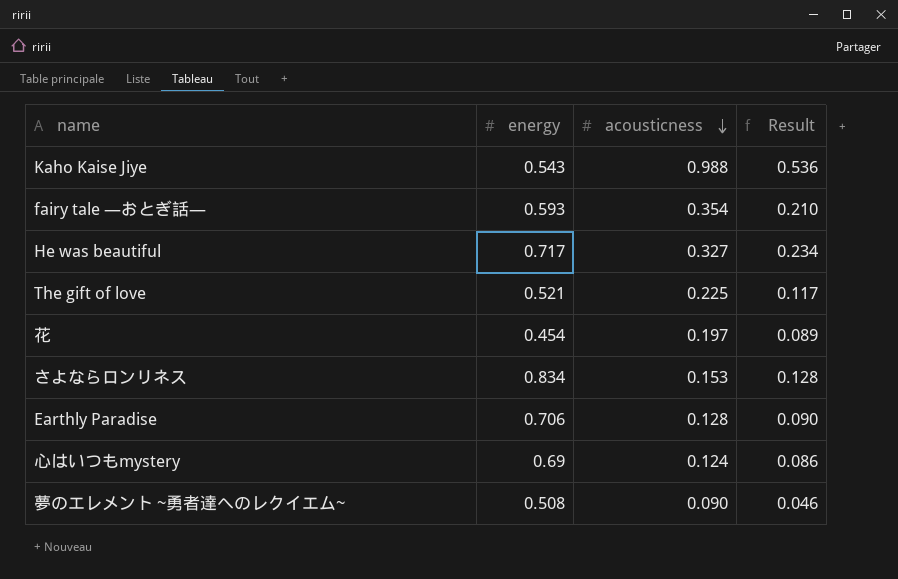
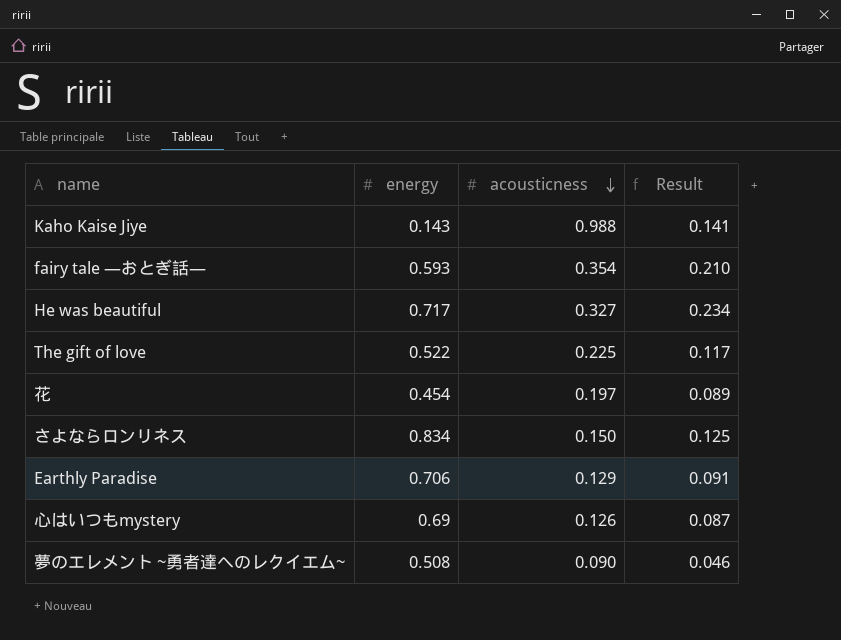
Kaho Kaise Jiye | energy: 0.543 -> 0.143
Kaho Kaise Jiye | Result: 0.536 -> 0.141
The gift of love | energy: 0.521 -> 0.522
さよならロンリネス | acousticness: 0.153 -> 0.150
さよならロンリネス | Result: 0.128 -> 0.125
Earthly Paradise | acousticness: 0.128 -> 0.129
Earthly Paradise | Result: 0.090 -> 0.091
心はいつもmystery | acousticness: 0.124 -> 0.126
心はいつもmystery | Result: 0.086 -> 0.087

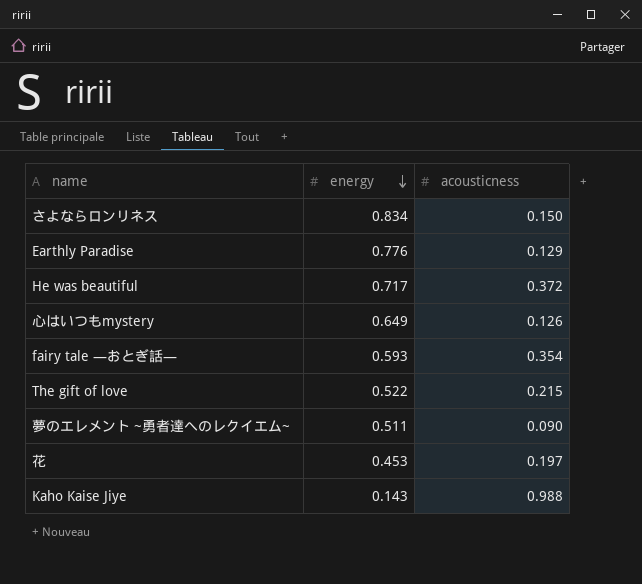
row order: acousticness descending -> energy descending
column Result | formula: [energy] * [acousticness] -> none
Earthly Paradise | energy: 0.706 -> 0.776
He was beautiful | acousticness: 0.327 -> 0.372
心はいつもmystery | energy: 0.69 -> 0.649
The gift of love | acousticness: 0.225 -> 0.215
夢のエレメント ~勇者達へのレクイエム~ | energy: 0.508 -> 0.511
花 | energy: 0.454 -> 0.453

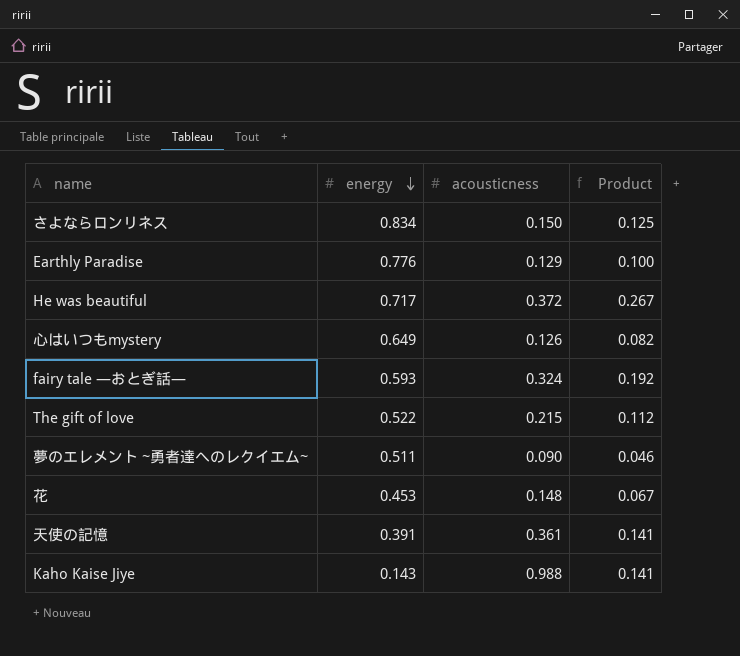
column Product | formula: none -> [energy] * [acousticness]
fairy tale ―おとぎ話― | acousticness: 0.354 -> 0.324
花 | acousticness: 0.197 -> 0.148
row 天使の記憶: none -> 0.391 | 0.361 | 0.141

